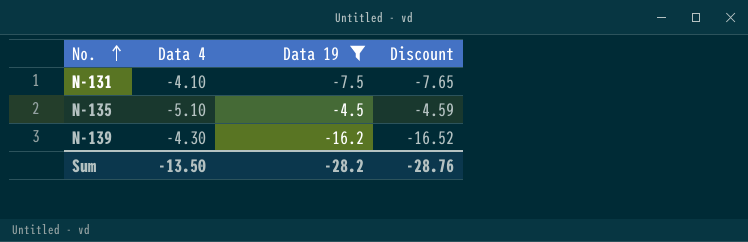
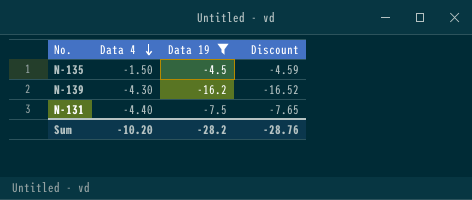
row order: No. ascending -> Data 4 descending
N-135 | Data 4: -5.10 -> -1.50
N-131 | Data 4: -4.10 -> -4.40
Sum | Data 4: -13.50 -> -10.20

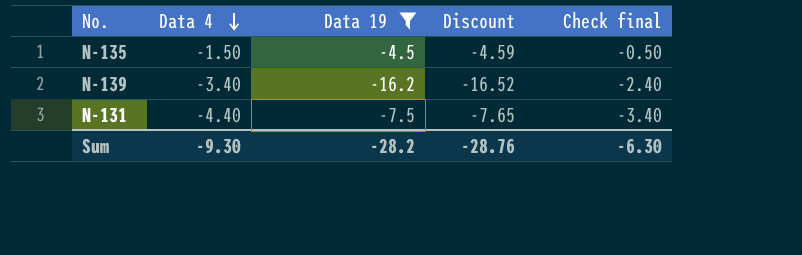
column Check final | formula: none -> [Data 4] + 1
N-139 | Data 4: -4.30 -> -3.40
Sum | Data 4: -10.20 -> -9.30

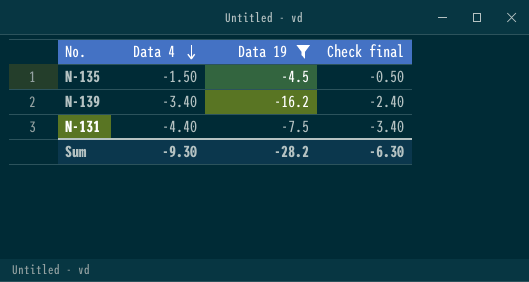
column Discount | formula: [Data 19] * 1.02 -> none

